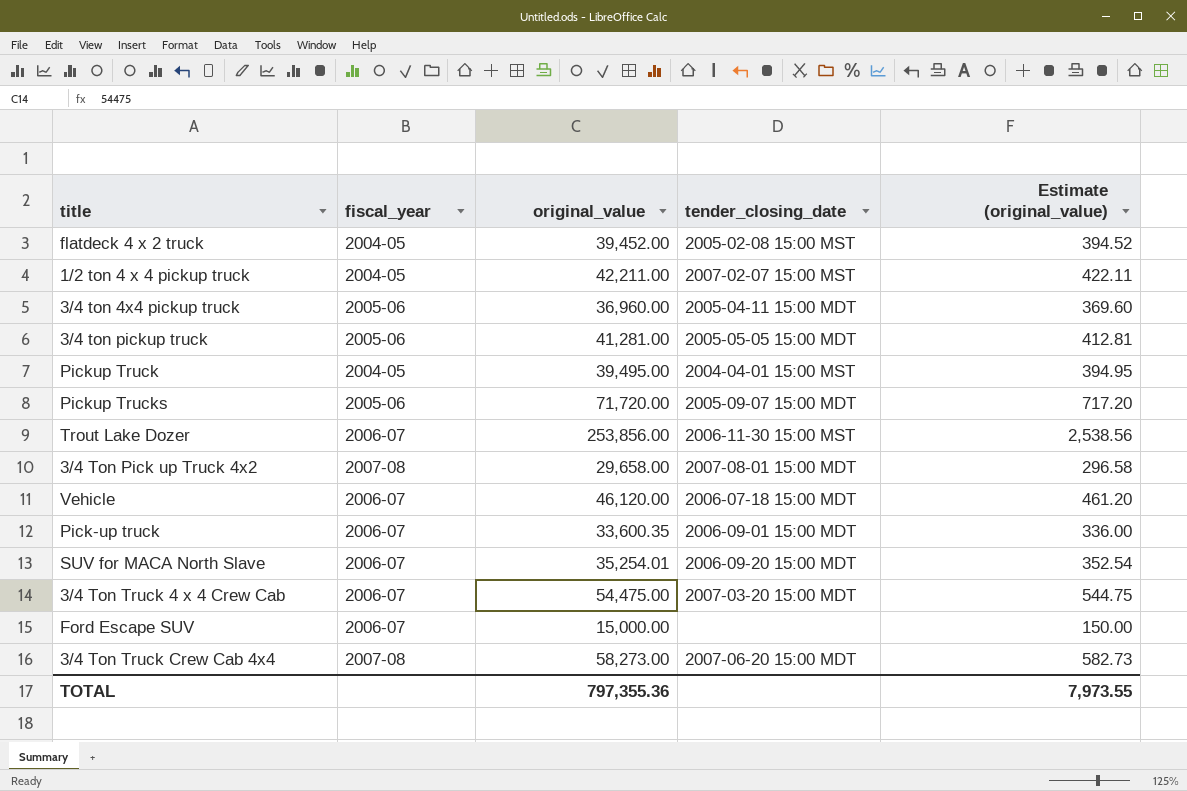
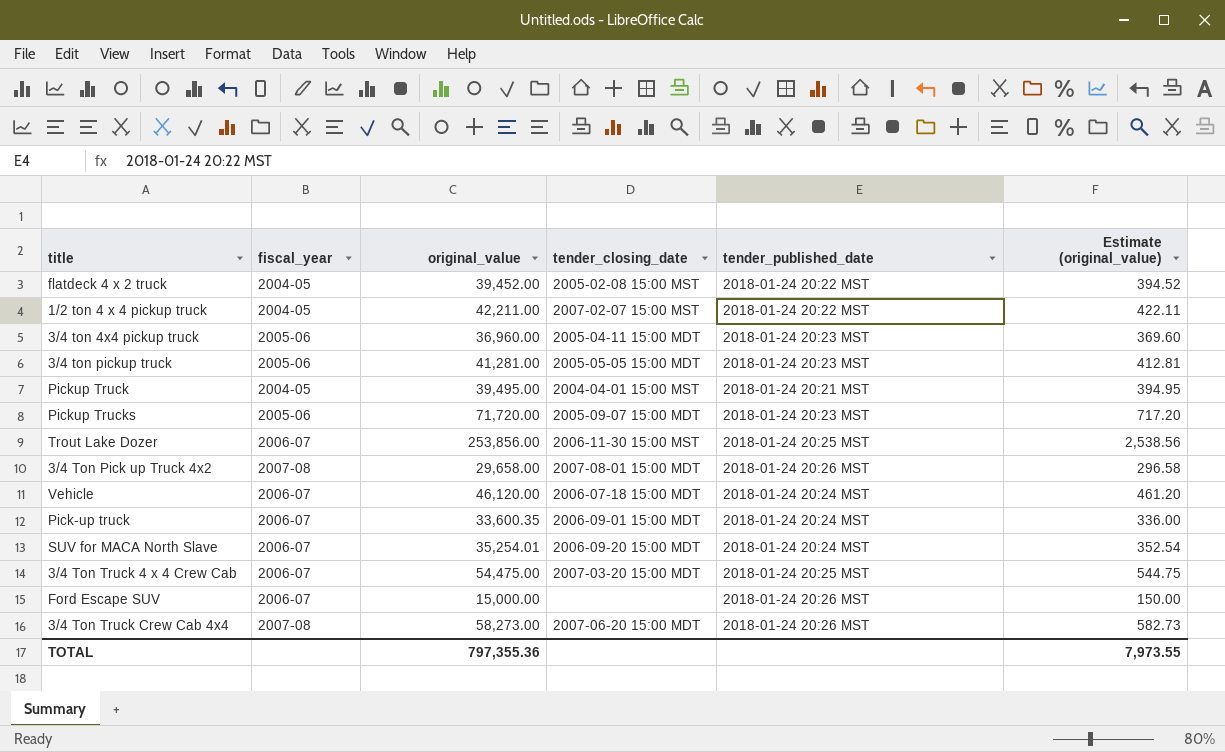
column tender_published_date | position: none -> 5

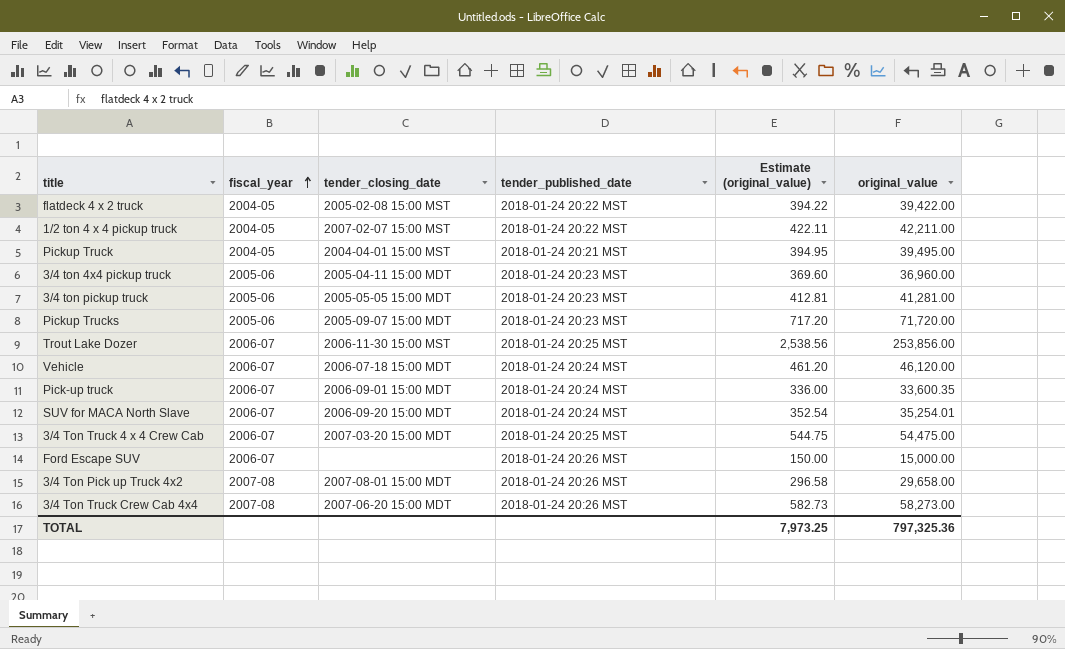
row order: none -> fiscal_year ascending
column original_value | position: 3 -> 6
flatdeck 4 x 2 truck | Estimate (original_value): 394.52 -> 394.22
flatdeck 4 x 2 truck | original_value: 39,452.00 -> 39,422.00
TOTAL | Estimate (original_value): 7,973.55 -> 7,973.25
TOTAL | original_value: 797,355.36 -> 797,325.36

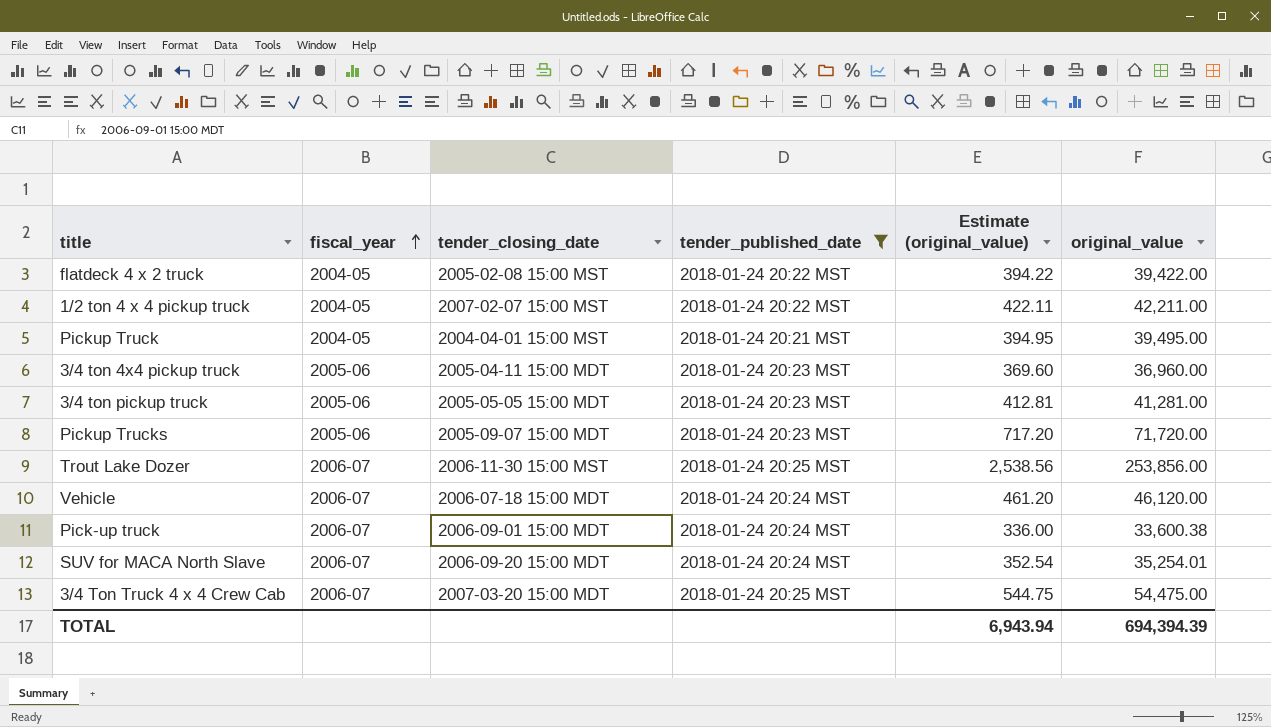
filter: none -> tender_published_date != 2018-01-24 20:26 MST
Pick-up truck | original_value: 33,600.35 -> 33,600.38
TOTAL | Estimate (original_value): 7,973.25 -> 6,943.94
TOTAL | original_value: 797,325.36 -> 694,394.39

